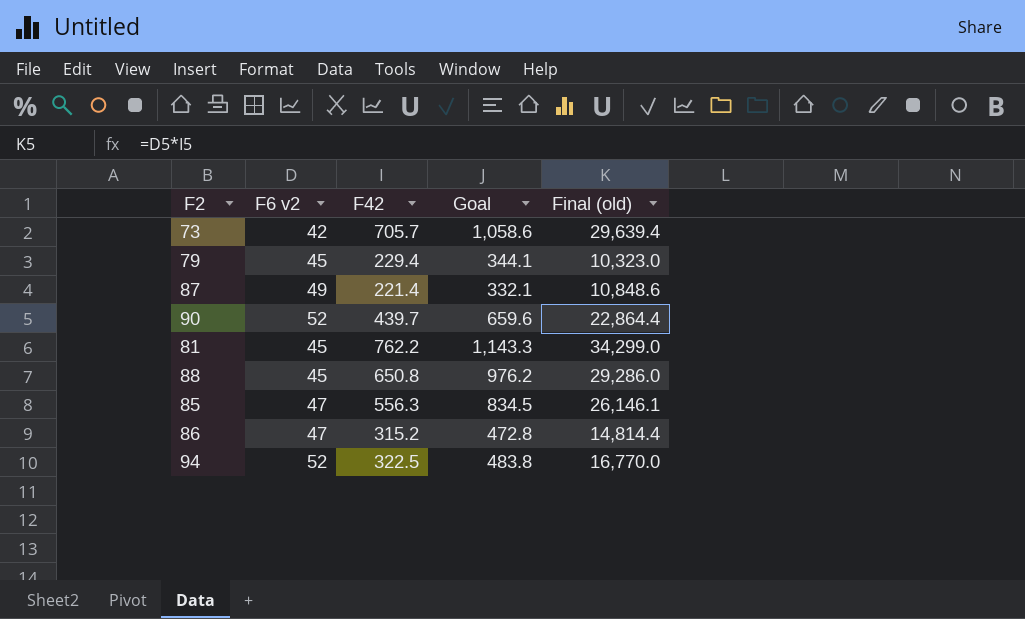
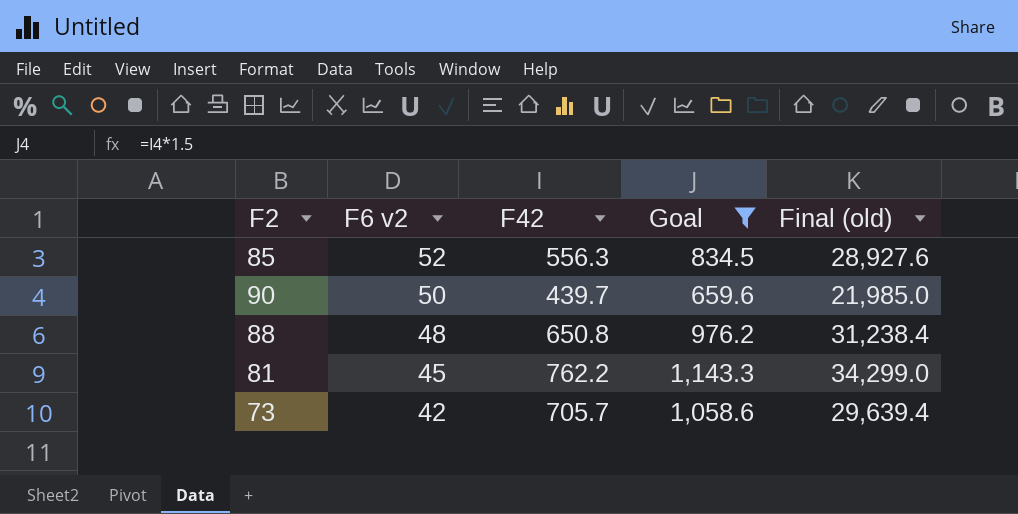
filter: none -> Goal >= 659.6
row order: none -> F6 v2 descending
85 | F6 v2: 47 -> 52
85 | Final (old): 26,146.1 -> 28,927.6
90 | F6 v2: 52 -> 50
90 | Final (old): 22,864.4 -> 21,985.0
88 | F6 v2: 45 -> 48
88 | Final (old): 29,286.0 -> 31,238.4

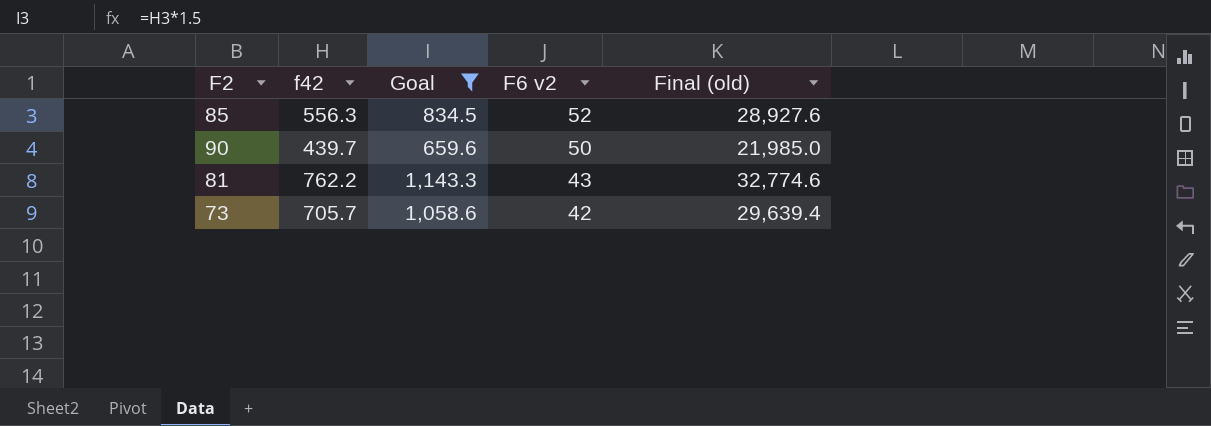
column name: F42 -> f42
column F6 v2 | position: 2 -> 4
row 88: 48 | 650.8 | 976.2 | 31,238.4 -> none
81 | F6 v2: 45 -> 43
81 | Final (old): 34,299.0 -> 32,774.6

